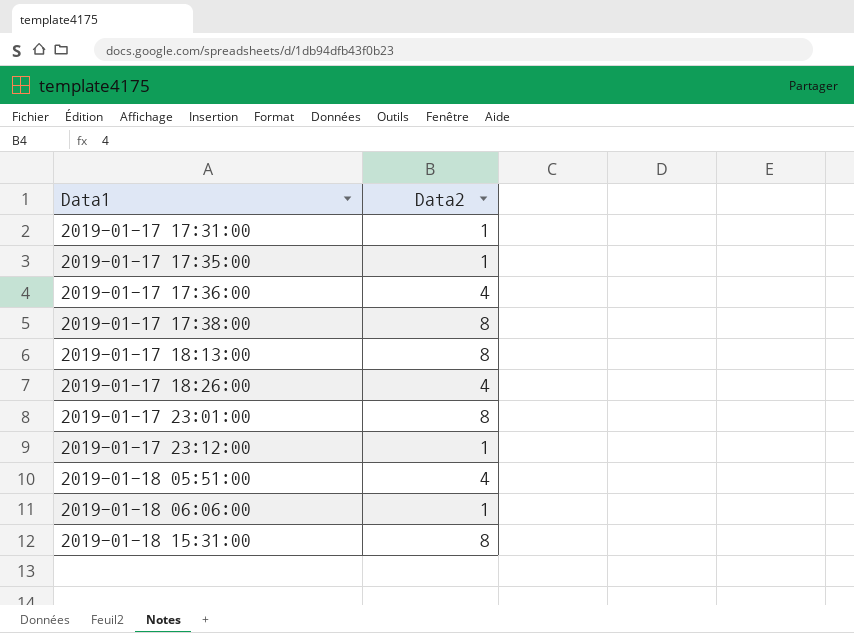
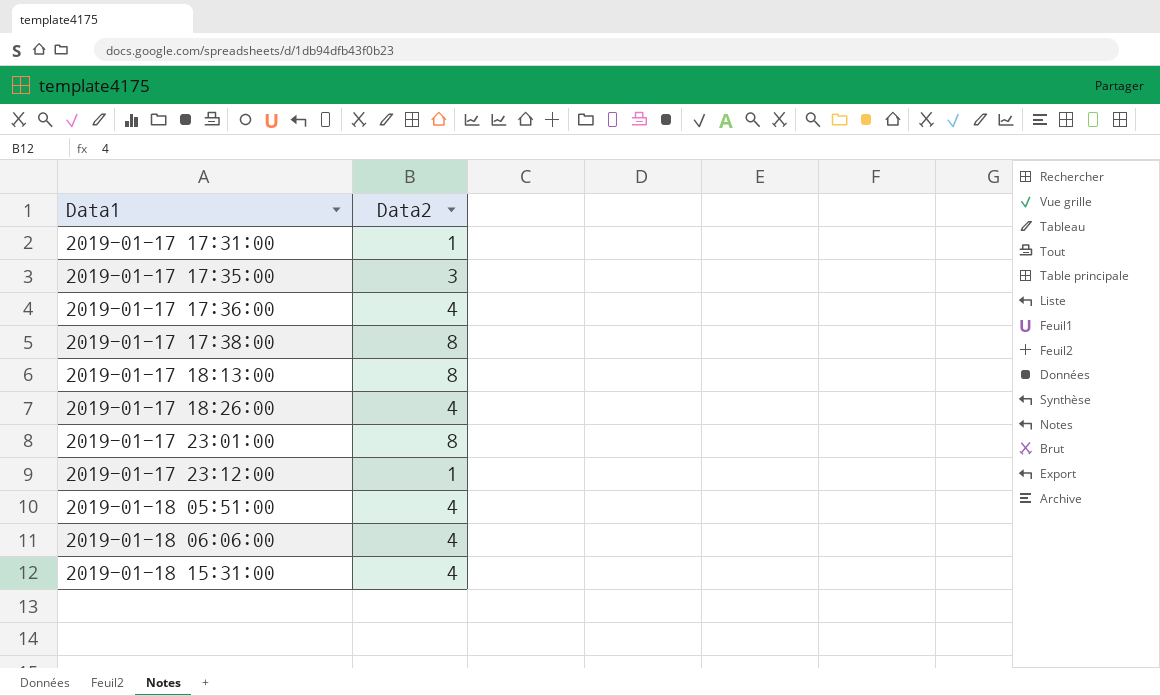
2019-01-17 17:35:00 | Data2: 1 -> 3
2019-01-18 06:06:00 | Data2: 1 -> 4
2019-01-18 15:31:00 | Data2: 8 -> 4

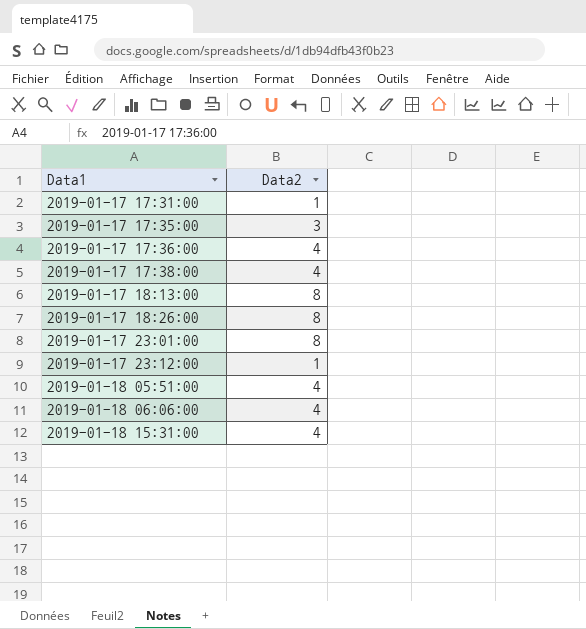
2019-01-17 17:38:00 | Data2: 8 -> 4
2019-01-17 18:26:00 | Data2: 4 -> 8

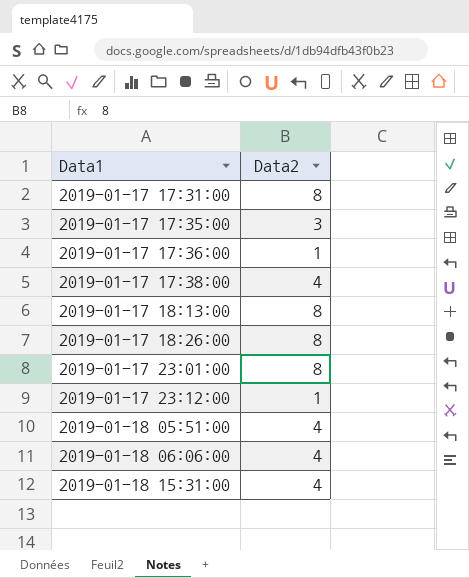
2019-01-17 17:31:00 | Data2: 1 -> 8
2019-01-17 17:36:00 | Data2: 4 -> 1

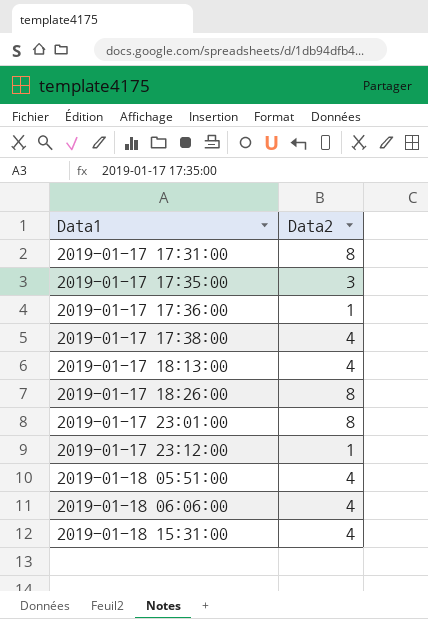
2019-01-17 18:13:00 | Data2: 8 -> 4

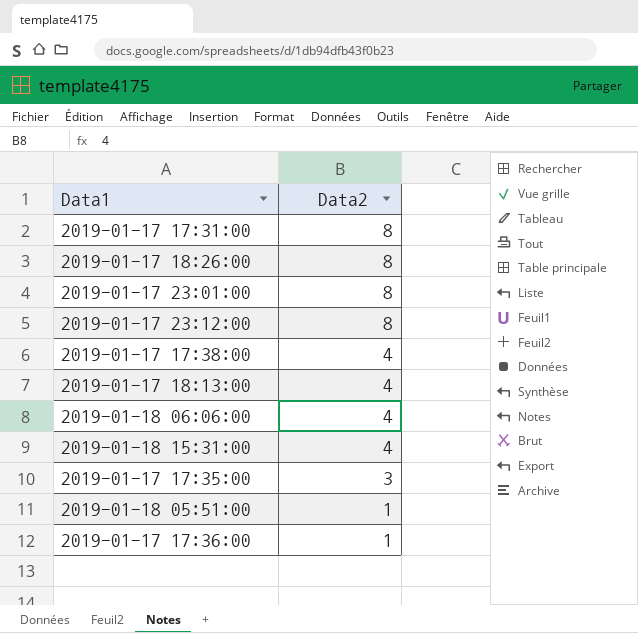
row order: Data1 ascending -> Data2 descending
2019-01-17 23:12:00 | Data2: 1 -> 8
2019-01-18 05:51:00 | Data2: 4 -> 1

